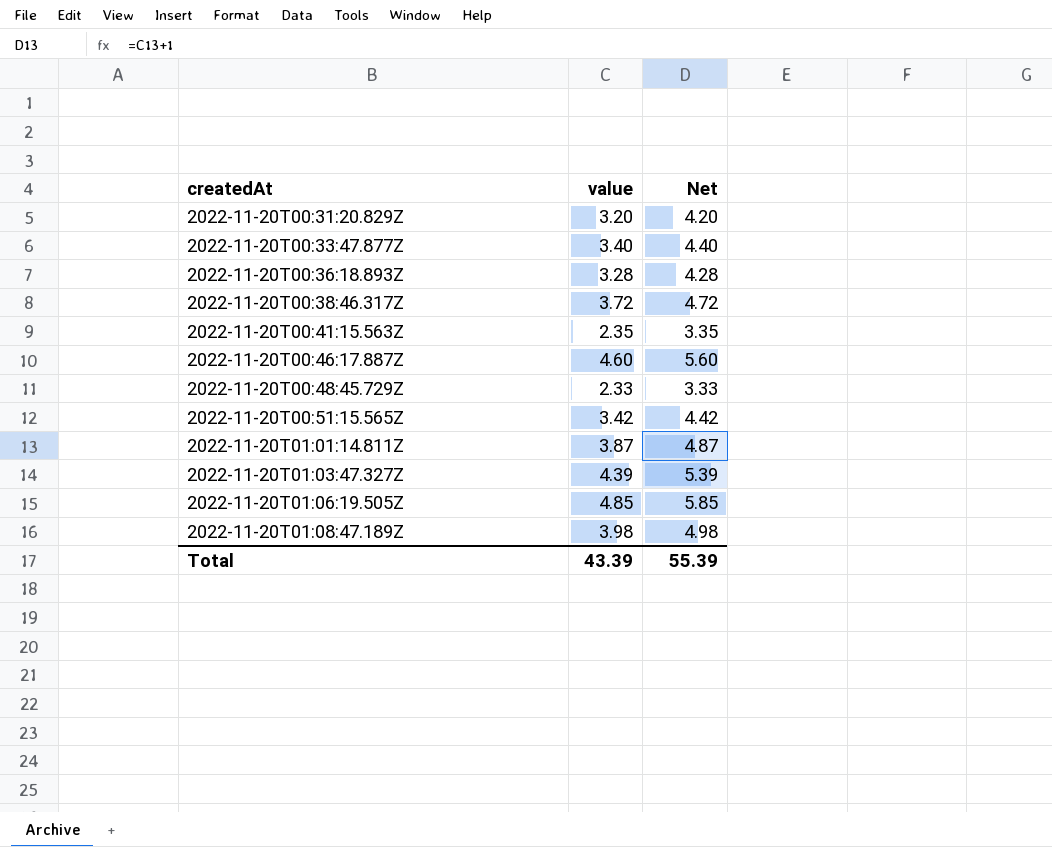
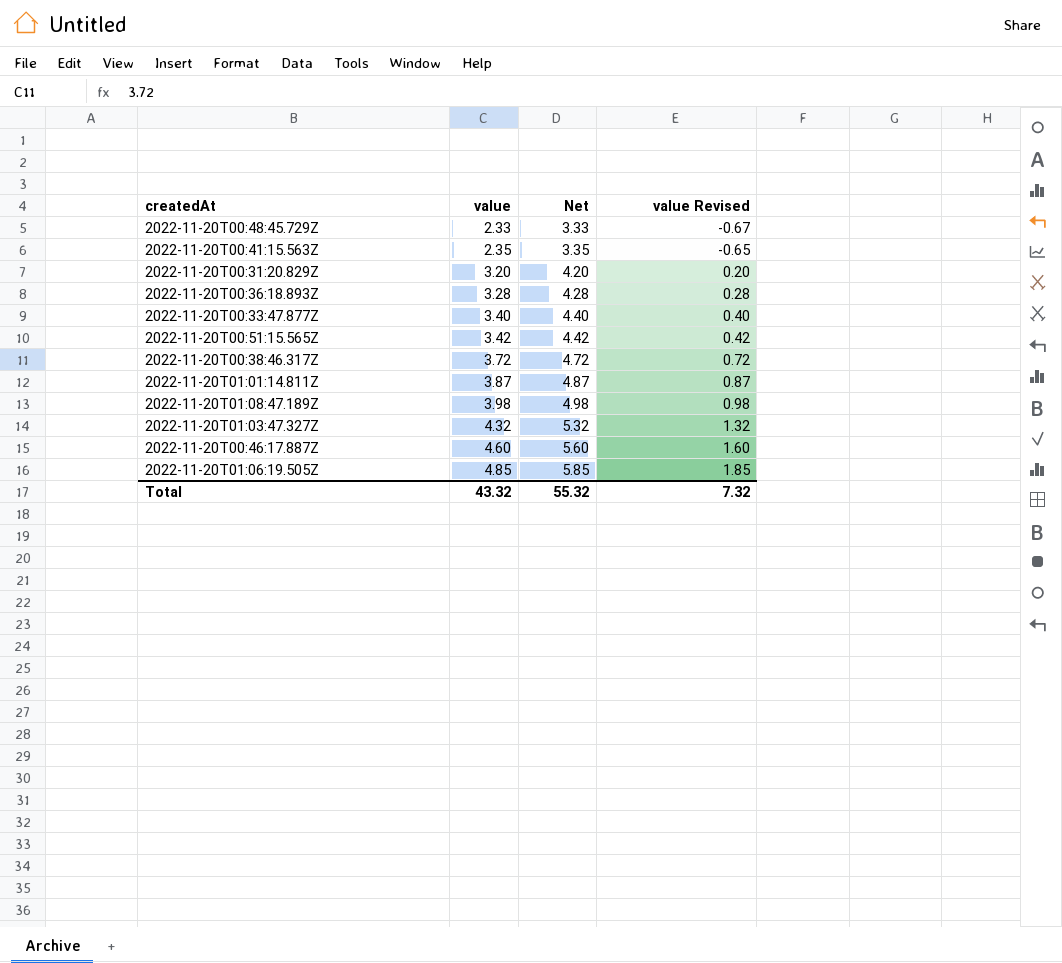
row order: createdAt ascending -> value ascending
column value Revised | formula: none -> [value] - 3
2022-11-20T01:03:47.327Z | value: 4.39 -> 4.32
2022-11-20T01:03:47.327Z | Net: 5.39 -> 5.32
Total | value: 43.39 -> 43.32
Total | Net: 55.39 -> 55.32

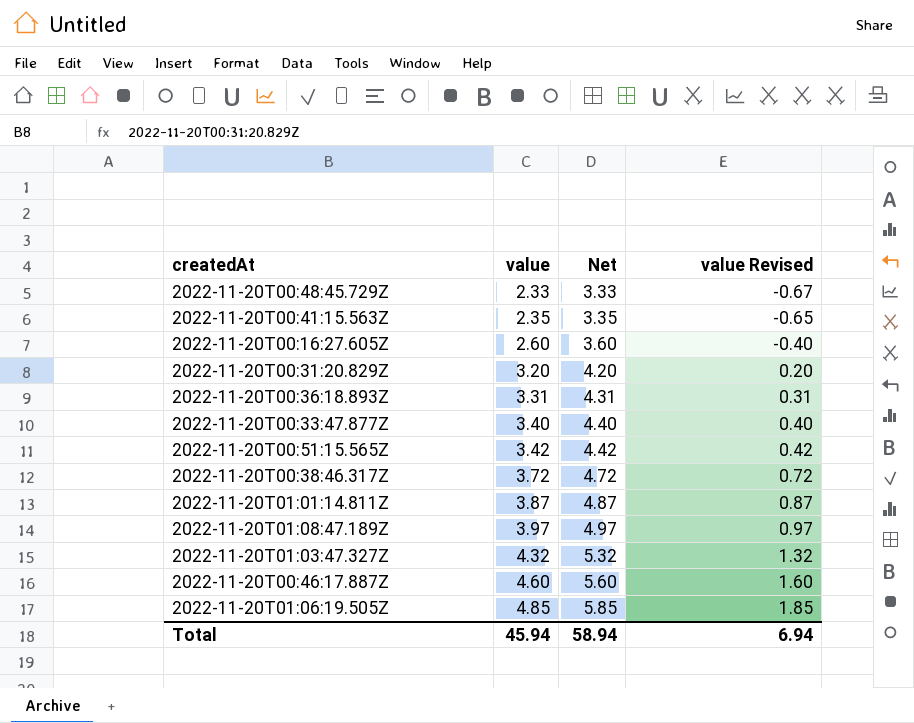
row 2022-11-20T00:16:27.605Z: none -> 2.60 | 3.60 | -0.40
2022-11-20T00:36:18.893Z | value: 3.28 -> 3.31
2022-11-20T00:36:18.893Z | Net: 4.28 -> 4.31
2022-11-20T00:36:18.893Z | value Revised: 0.28 -> 0.31
2022-11-20T01:08:47.189Z | value: 3.98 -> 3.97
2022-11-20T01:08:47.189Z | Net: 4.98 -> 4.97
2022-11-20T01:08:47.189Z | value Revised: 0.98 -> 0.97
Total | value: 43.32 -> 45.94
Total | Net: 55.32 -> 58.94
Total | value Revised: 7.32 -> 6.94

